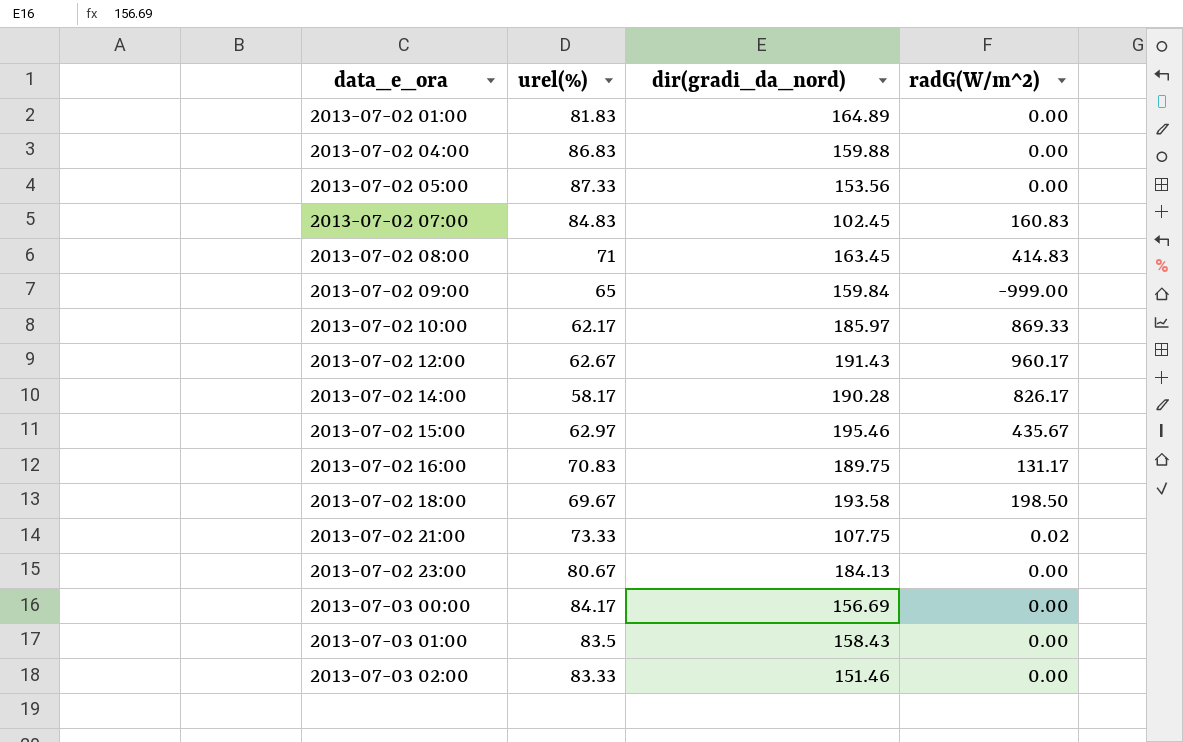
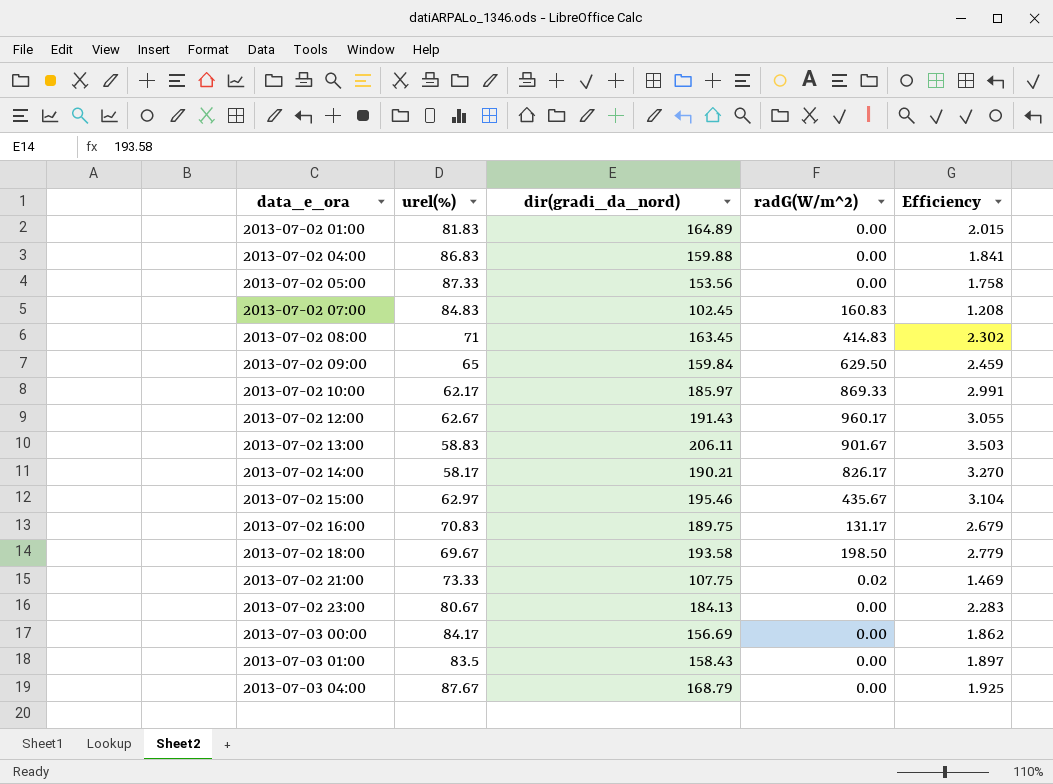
column Efficiency | formula: none -> [dir(gradi_da_nord)] / [urel(%)]
row 2013-07-03 02:00: 83.33 | 151.46 | 0.00 -> none
2013-07-02 09:00 | radG(W/m^2): -999.00 -> 629.50
row 2013-07-02 13:00: none -> 58.83 | 206.11 | 901.67 | 3.503
2013-07-02 14:00 | dir(gradi_da_nord): 190.28 -> 190.21
row 2013-07-03 04:00: none -> 87.67 | 168.79 | 0.00 | 1.925

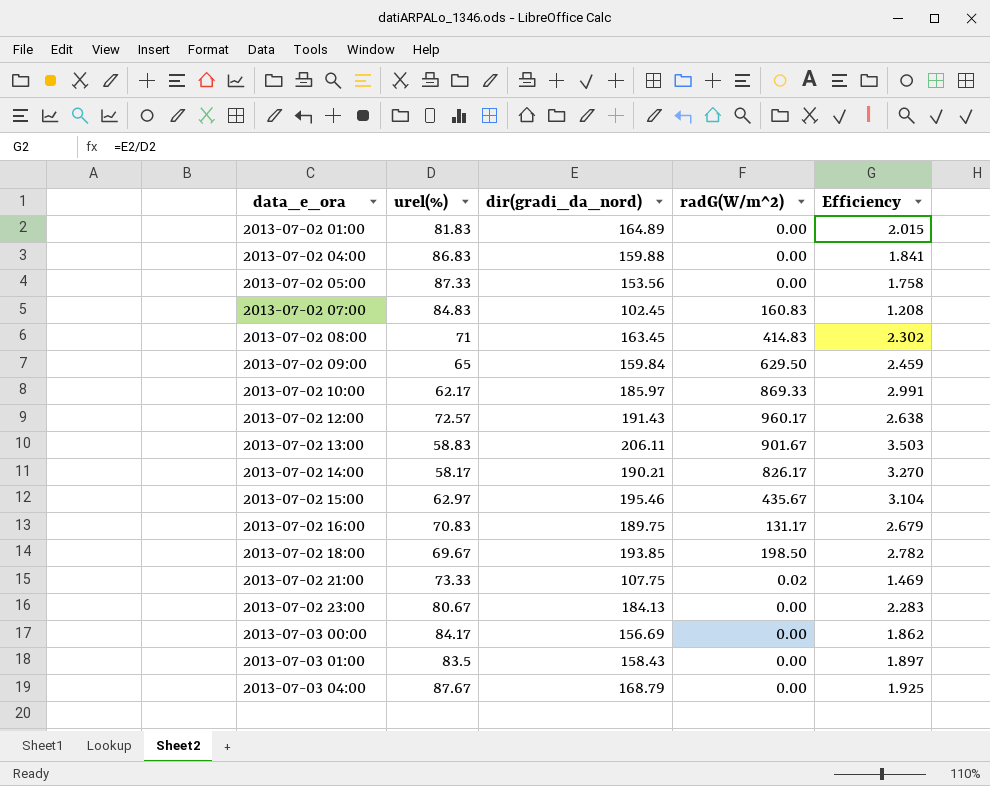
2013-07-02 12:00 | urel(%): 62.67 -> 72.57
2013-07-02 12:00 | Efficiency: 3.055 -> 2.638
2013-07-02 18:00 | dir(gradi_da_nord): 193.58 -> 193.85
2013-07-02 18:00 | Efficiency: 2.779 -> 2.782

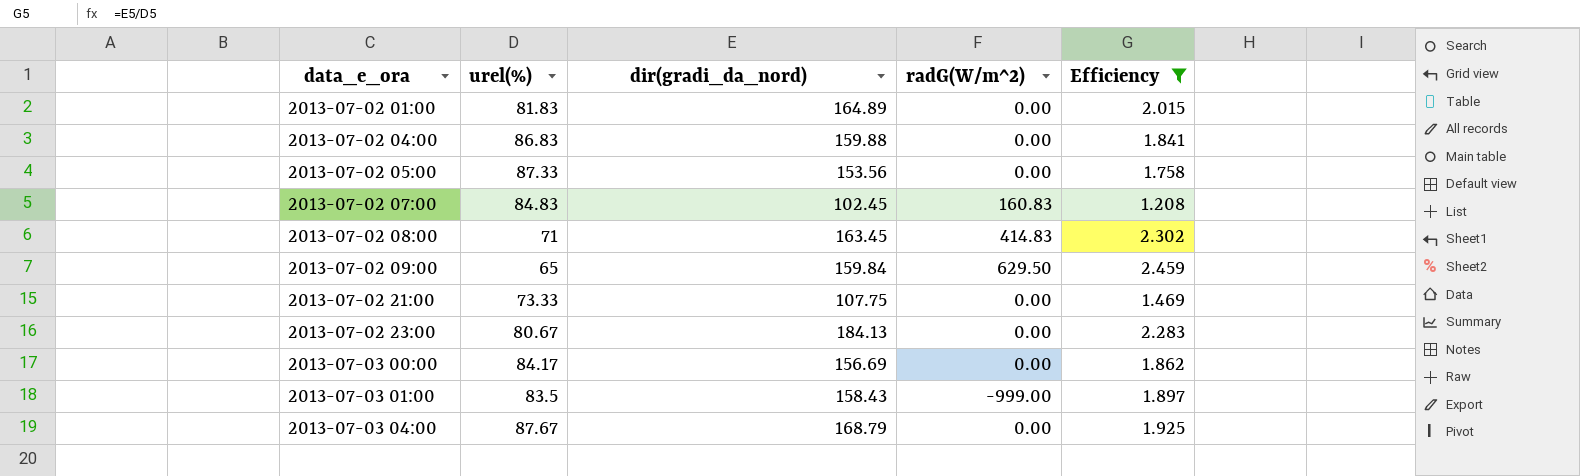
filter: none -> Efficiency <= 2.459
2013-07-02 21:00 | radG(W/m^2): 0.02 -> 0.00
2013-07-03 01:00 | radG(W/m^2): 0.00 -> -999.00

